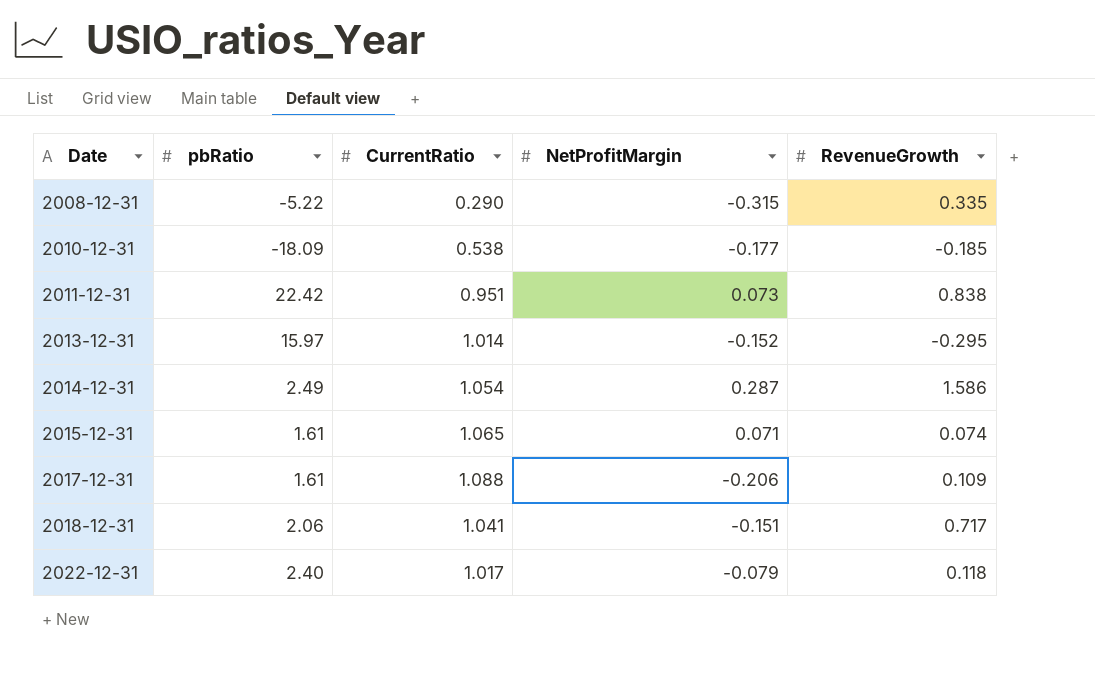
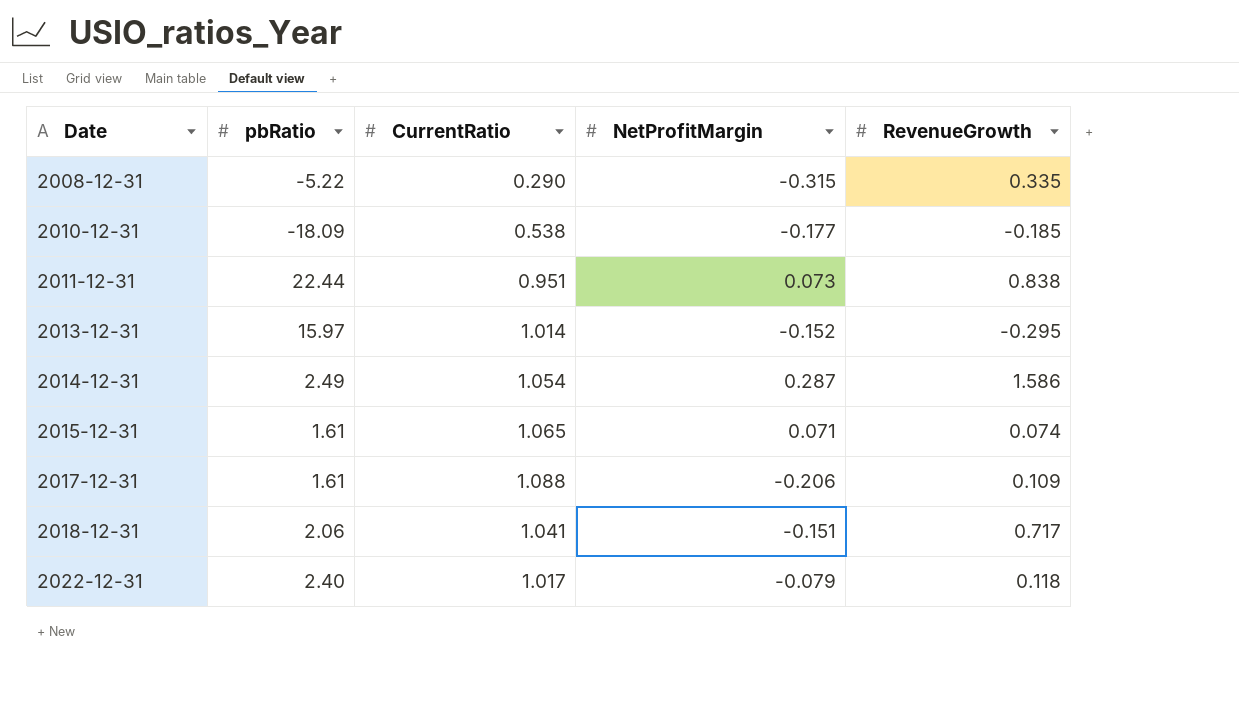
2011-12-31 | pbRatio: 22.42 -> 22.44

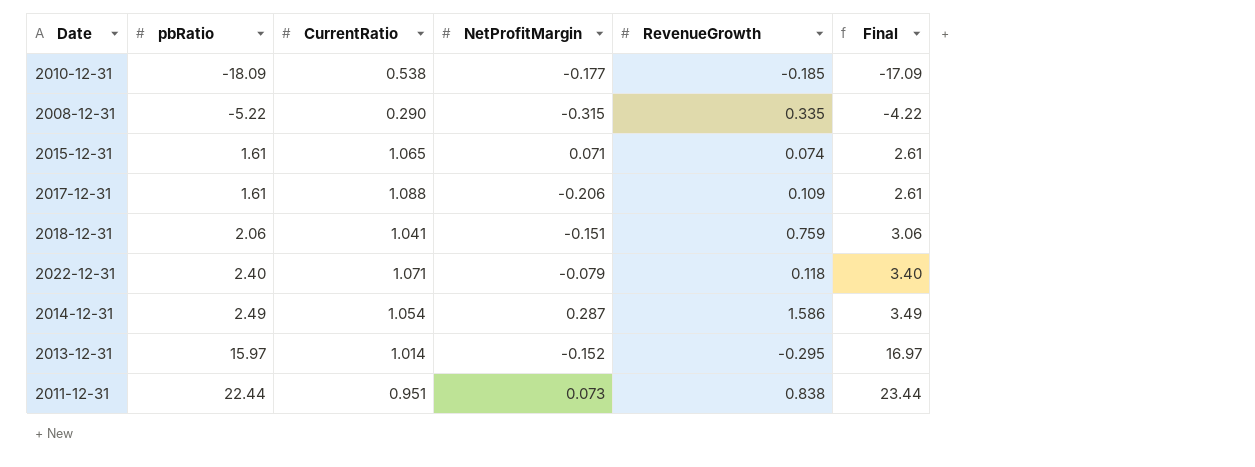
row order: Date ascending -> pbRatio ascending
column Final | formula: none -> [pbRatio] + 1
2018-12-31 | RevenueGrowth: 0.717 -> 0.759
2022-12-31 | CurrentRatio: 1.017 -> 1.071

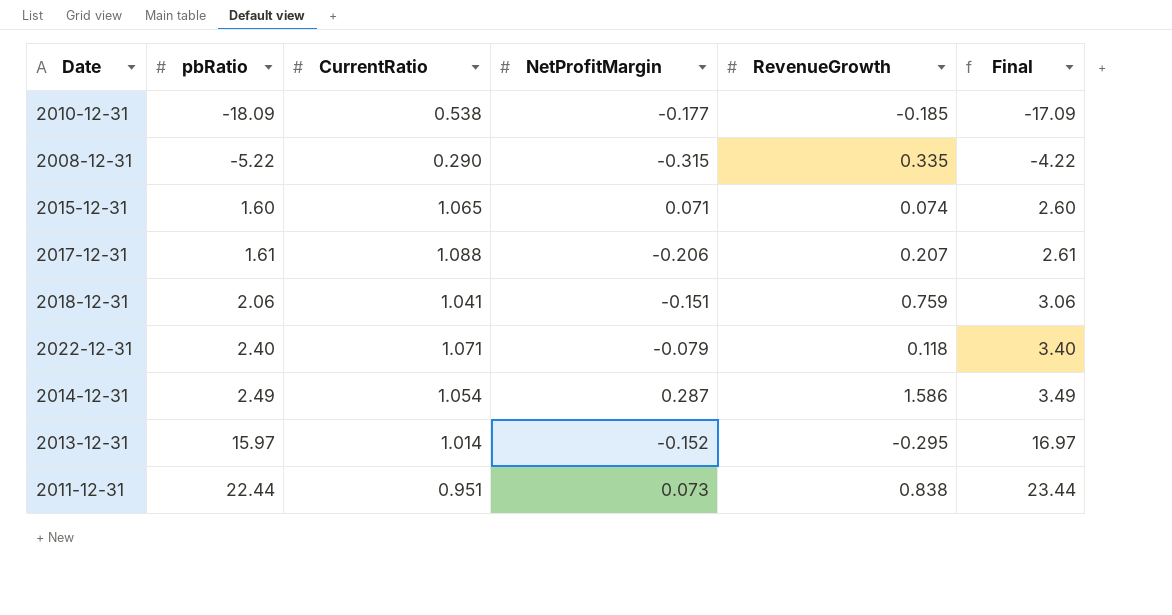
2015-12-31 | pbRatio: 1.61 -> 1.60
2015-12-31 | Final: 2.61 -> 2.60
2017-12-31 | RevenueGrowth: 0.109 -> 0.207

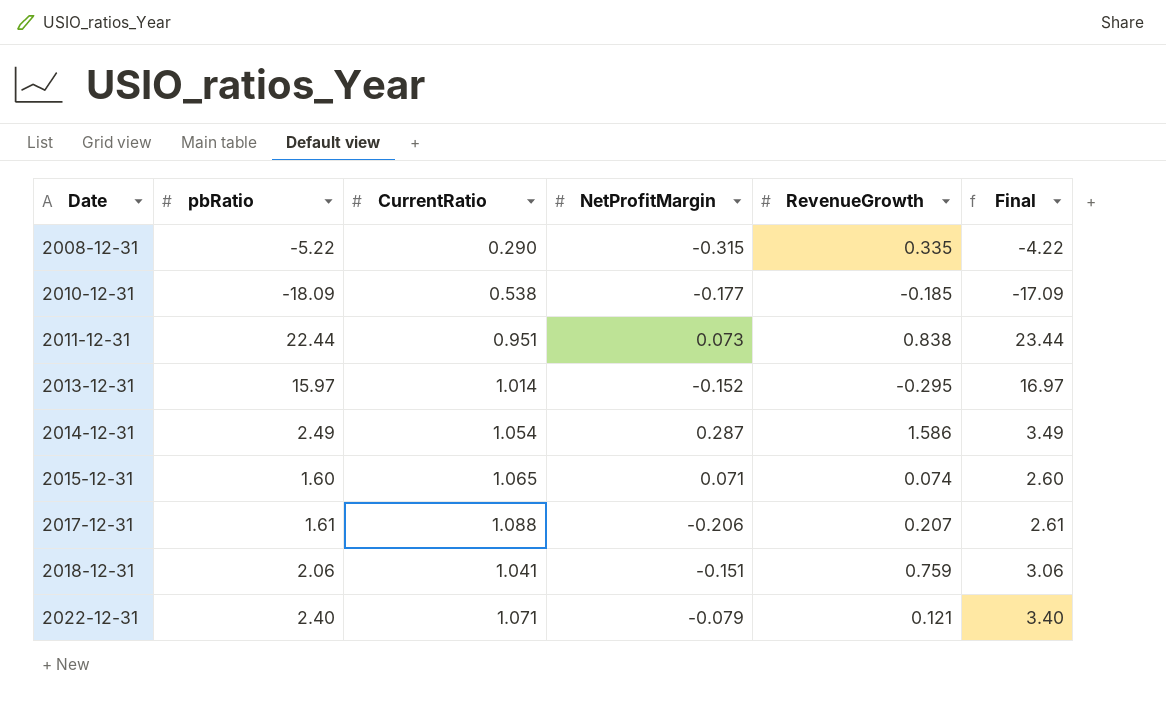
row order: pbRatio ascending -> Date ascending
2022-12-31 | RevenueGrowth: 0.118 -> 0.121

